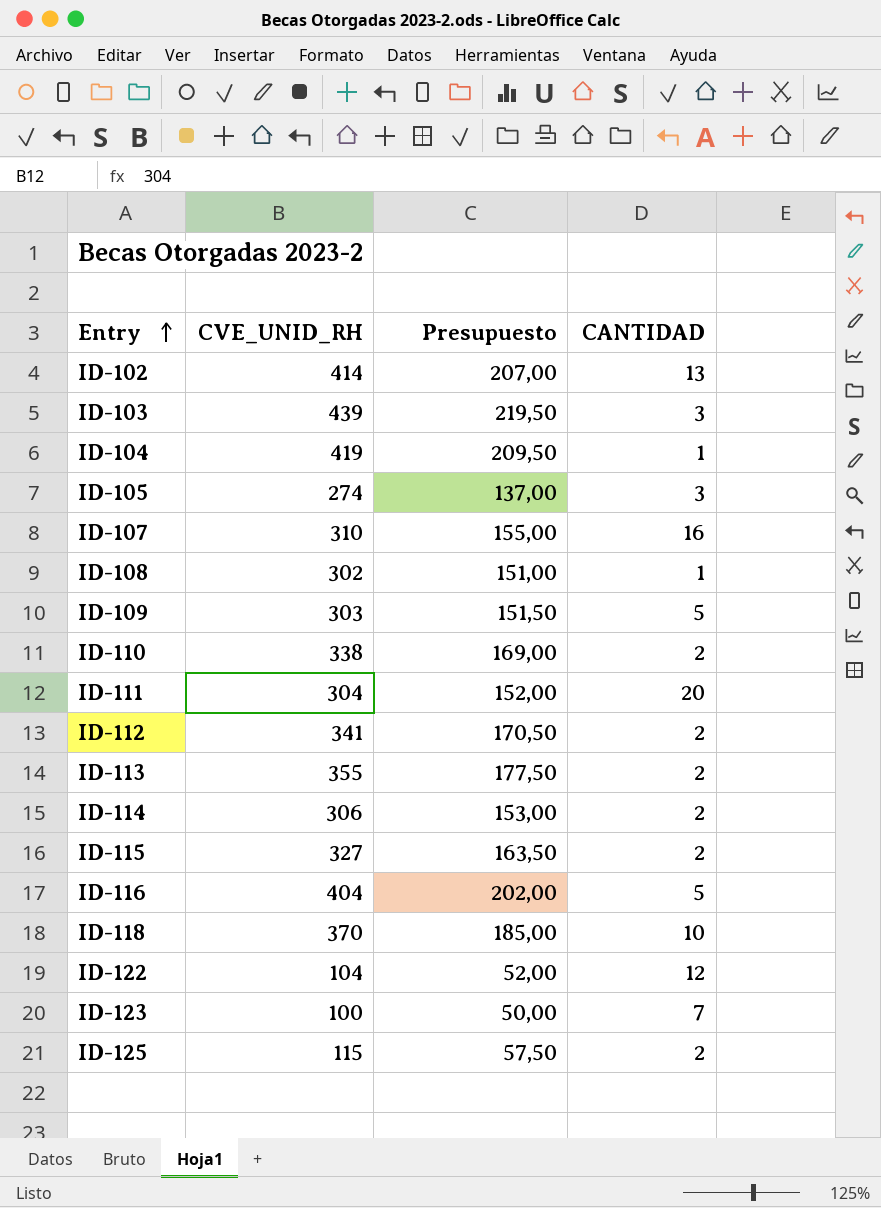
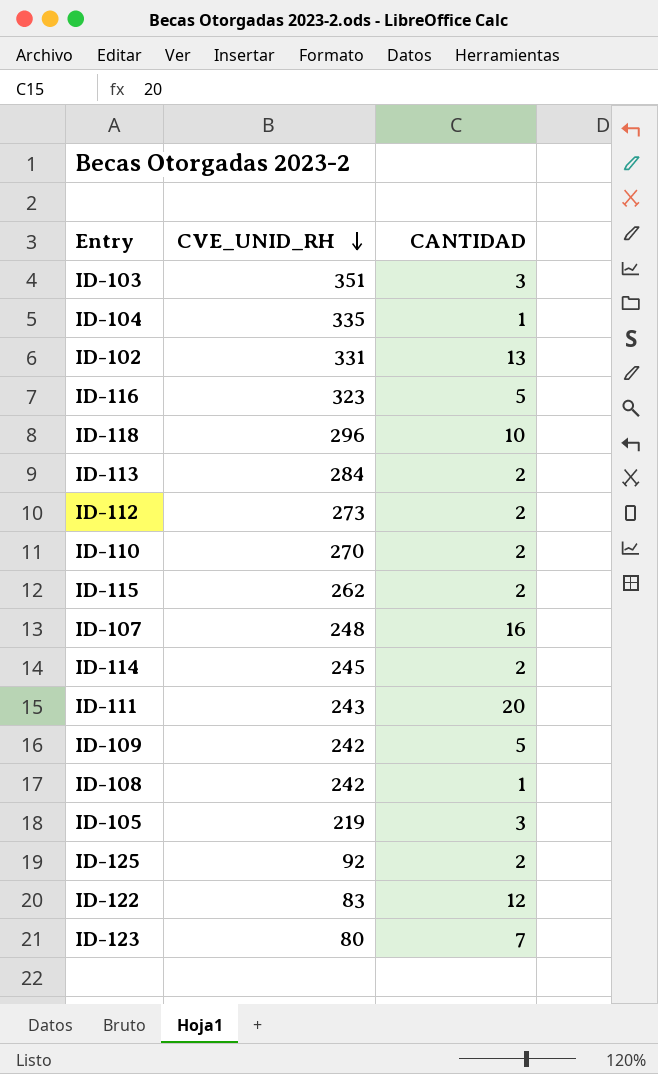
row order: Entry ascending -> CVE_UNID_RH descending
column Presupuesto | formula: [CVE_UNID_RH] * 0,5 -> none
ID-103 | CVE_UNID_RH: 439 -> 351
ID-104 | CVE_UNID_RH: 419 -> 335
ID-102 | CVE_UNID_RH: 414 -> 331
ID-116 | CVE_UNID_RH: 404 -> 323
ID-118 | CVE_UNID_RH: 370 -> 296
ID-113 | CVE_UNID_RH: 355 -> 284
ID-112 | CVE_UNID_RH: 341 -> 273
ID-110 | CVE_UNID_RH: 338 -> 270
ID-115 | CVE_UNID_RH: 327 -> 262
ID-107 | CVE_UNID_RH: 310 -> 248
ID-114 | CVE_UNID_RH: 306 -> 245
ID-111 | CVE_UNID_RH: 304 -> 243
ID-109 | CVE_UNID_RH: 303 -> 242
ID-108 | CVE_UNID_RH: 302 -> 242
ID-105 | CVE_UNID_RH: 274 -> 219
ID-125 | CVE_UNID_RH: 115 -> 92
ID-122 | CVE_UNID_RH: 104 -> 83
ID-123 | CVE_UNID_RH: 100 -> 80

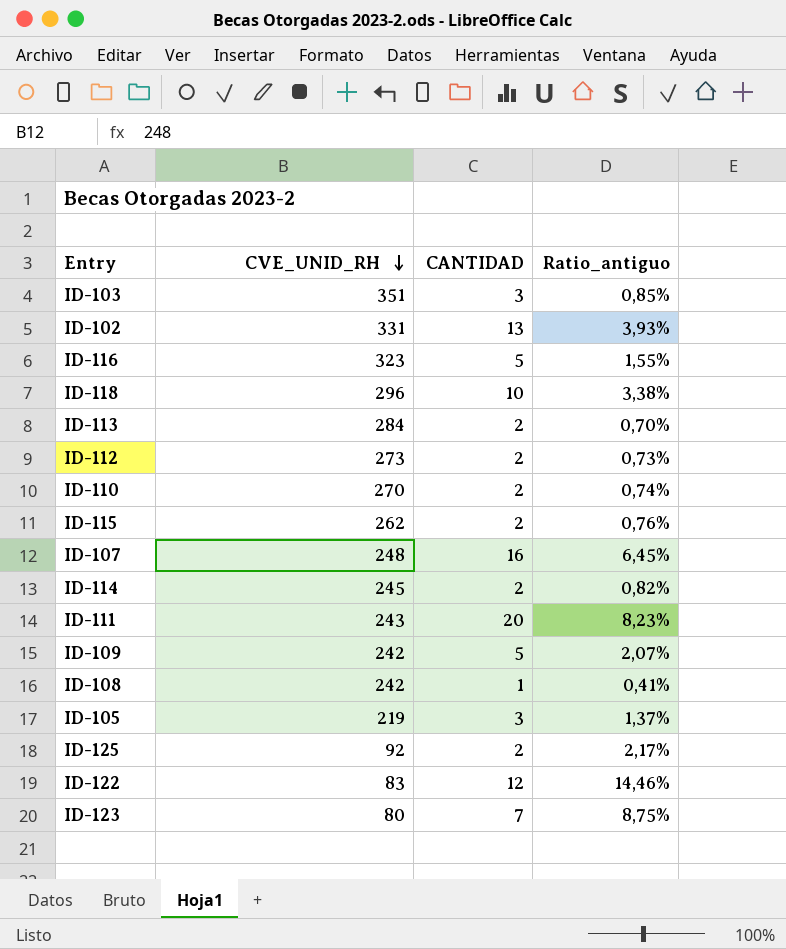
column Ratio_antiguo | formula: none -> [CANTIDAD] / [CVE_UNID_RH]
row ID-104: 335 | 1 -> none

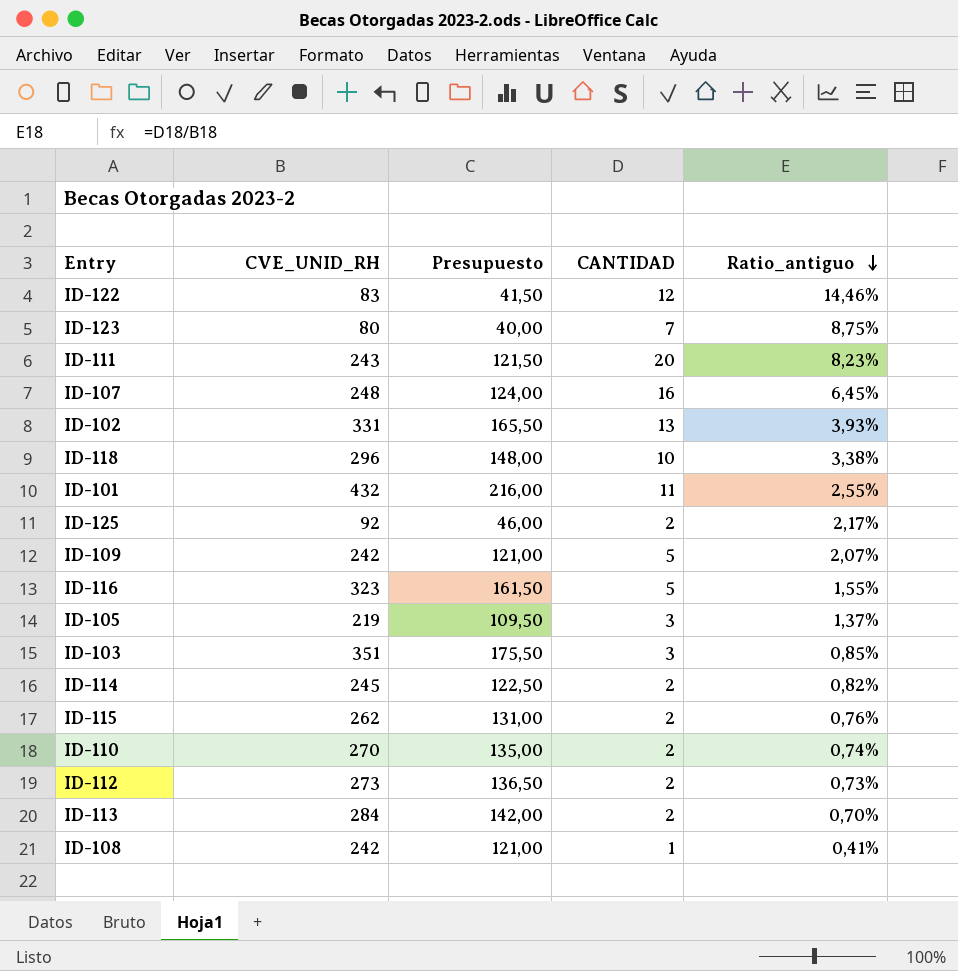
row order: CVE_UNID_RH descending -> Ratio_antiguo descending
column Presupuesto | formula: none -> [CVE_UNID_RH] * 0,5
row ID-101: none -> 432 | 216,00 | 11 | 2,55%

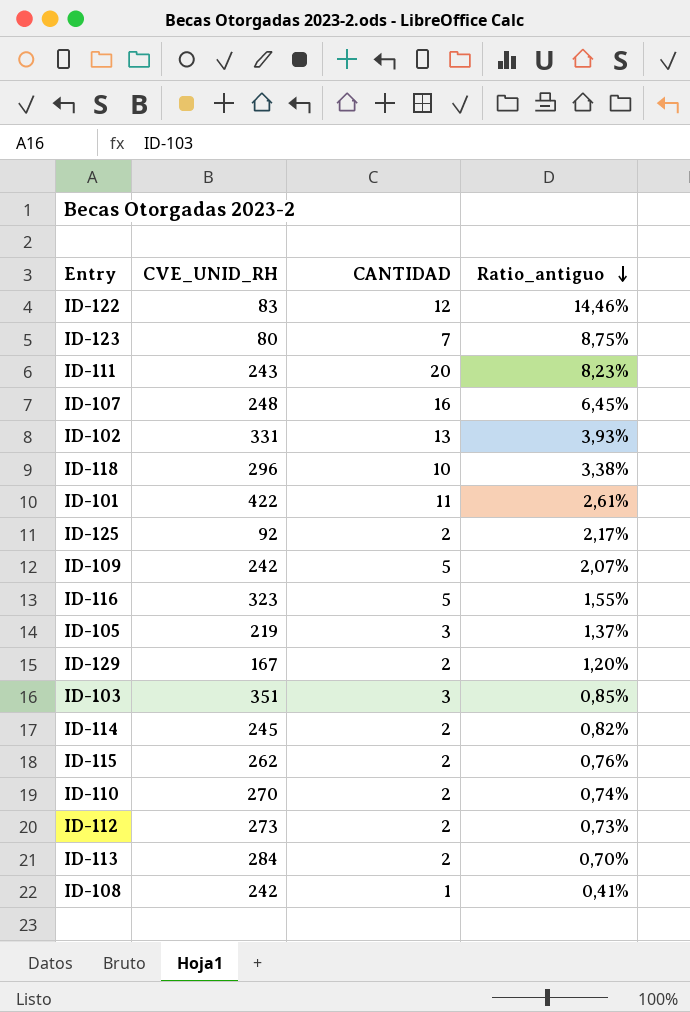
column Presupuesto | formula: [CVE_UNID_RH] * 0,5 -> none
ID-101 | CVE_UNID_RH: 432 -> 422
ID-101 | Ratio_antiguo: 2,55% -> 2,61%
row ID-129: none -> 167 | 2 | 1,20%

